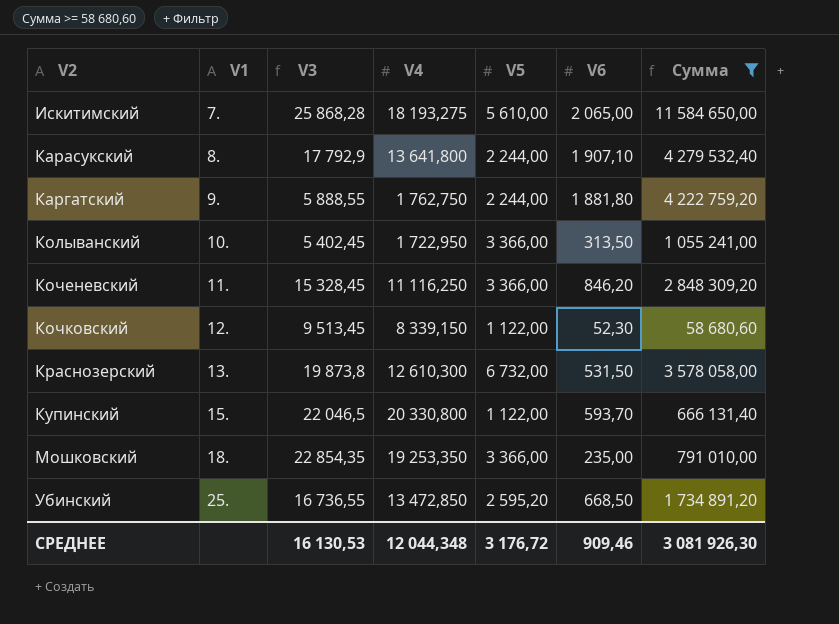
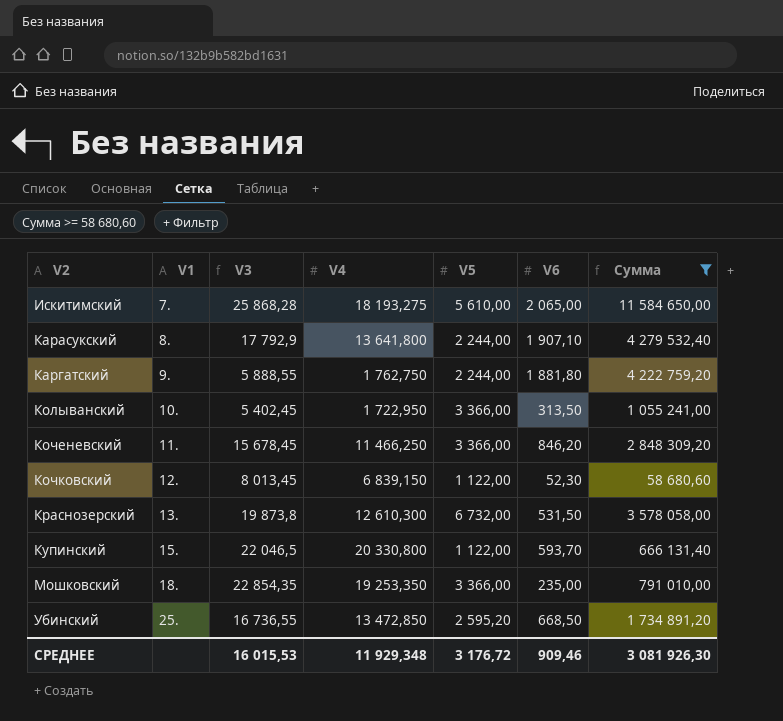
Коченевский | V3: 15 328,45 -> 15 678,45
Коченевский | V4: 11 116,250 -> 11 466,250
Кочковский | V3: 9 513,45 -> 8 013,45
Кочковский | V4: 8 339,150 -> 6 839,150
СРЕДНЕЕ | V3: 16 130,53 -> 16 015,53
СРЕДНЕЕ | V4: 12 044,348 -> 11 929,348

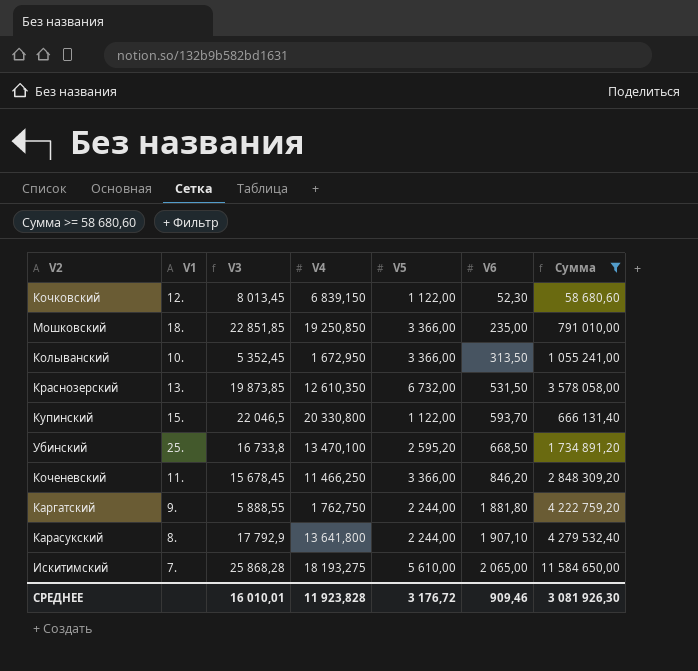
row order: V2 ascending -> V6 ascending
Мошковский | V3: 22 854,35 -> 22 851,85
Мошковский | V4: 19 253,350 -> 19 250,850
Колыванский | V3: 5 402,45 -> 5 352,45
Колыванский | V4: 1 722,950 -> 1 672,950
Краснозерский | V3: 19 873,8 -> 19 873,85
Краснозерский | V4: 12 610,300 -> 12 610,350
Убинский | V3: 16 736,55 -> 16 733,8
Убинский | V4: 13 472,850 -> 13 470,100
СРЕДНЕЕ | V3: 16 015,53 -> 16 010,01
СРЕДНЕЕ | V4: 11 929,348 -> 11 923,828

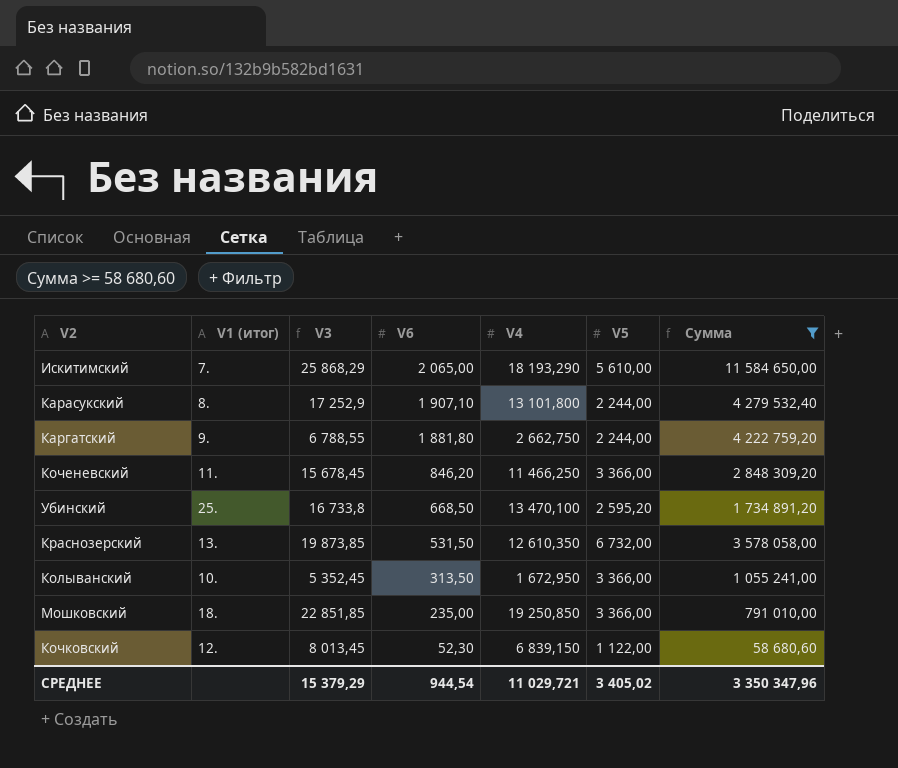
row order: V6 ascending -> V6 descending
column name: V1 -> V1 (итог)
column V6 | position: 6 -> 4
row Купинский: 15. | 22 046,5 | 20 330,800 | 1 122,00 | 593,70 | 666 131,40 -> none
Искитимский | V3: 25 868,28 -> 25 868,29
Искитимский | V4: 18 193,275 -> 18 193,290
Карасукский | V3: 17 792,9 -> 17 252,9
Карасукский | V4: 13 641,800 -> 13 101,800
Каргатский | V3: 5 888,55 -> 6 788,55
Каргатский | V4: 1 762,750 -> 2 662,750
СРЕДНЕЕ | V3: 16 010,01 -> 15 379,29
СРЕДНЕЕ | V6: 909,46 -> 944,54
СРЕДНЕЕ | V4: 11 923,828 -> 11 029,721
СРЕДНЕЕ | V5: 3 176,72 -> 3 405,02
СРЕДНЕЕ | Сумма: 3 081 926,30 -> 3 350 347,96

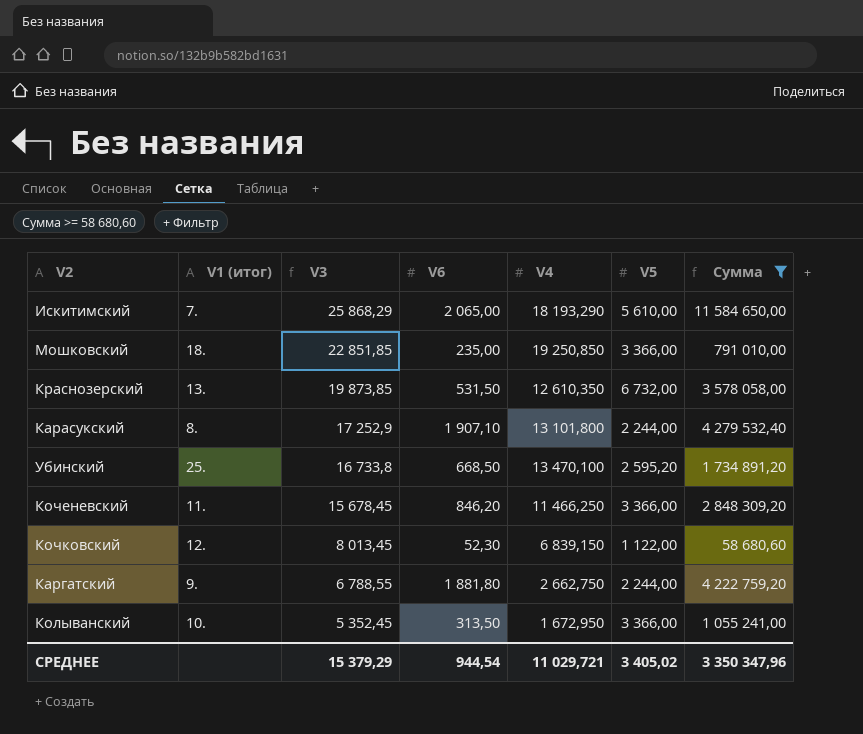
row order: V6 descending -> V3 descending

